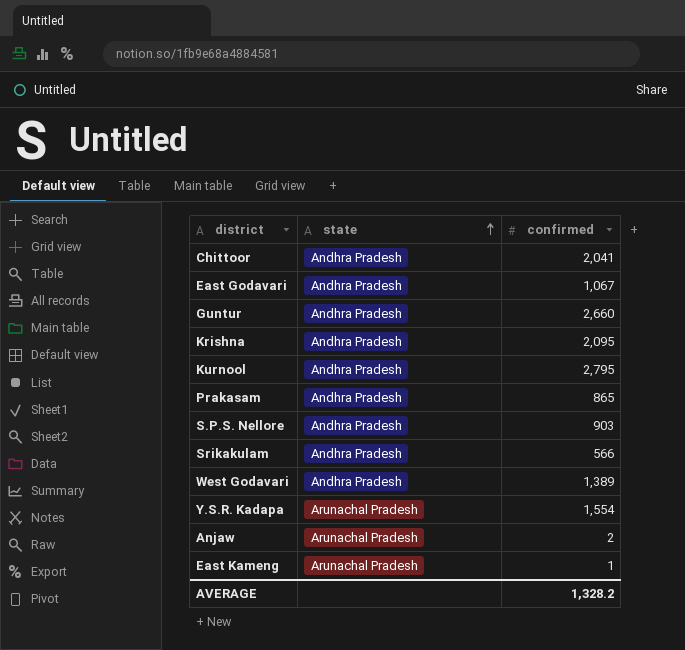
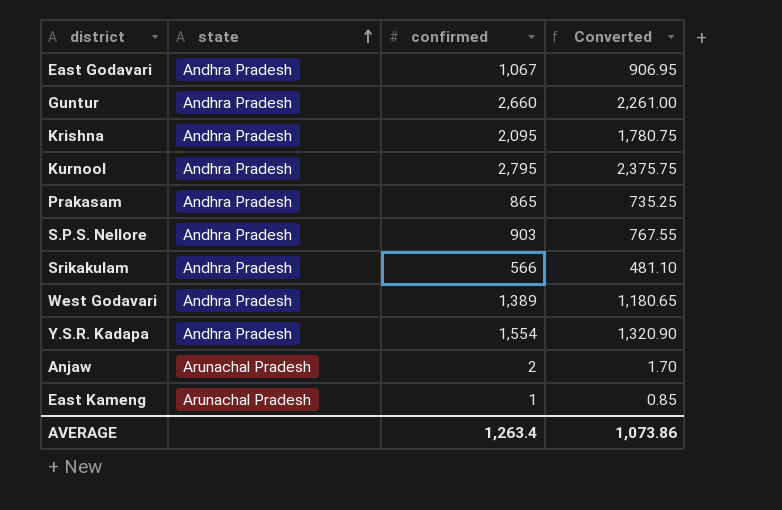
column Converted | formula: none -> [confirmed] * 0.85
row Chittoor: Andhra Pradesh | 2,041 -> none
Y.S.R. Kadapa | state: Arunachal Pradesh -> Andhra Pradesh
AVERAGE | confirmed: 1,328.2 -> 1,263.4

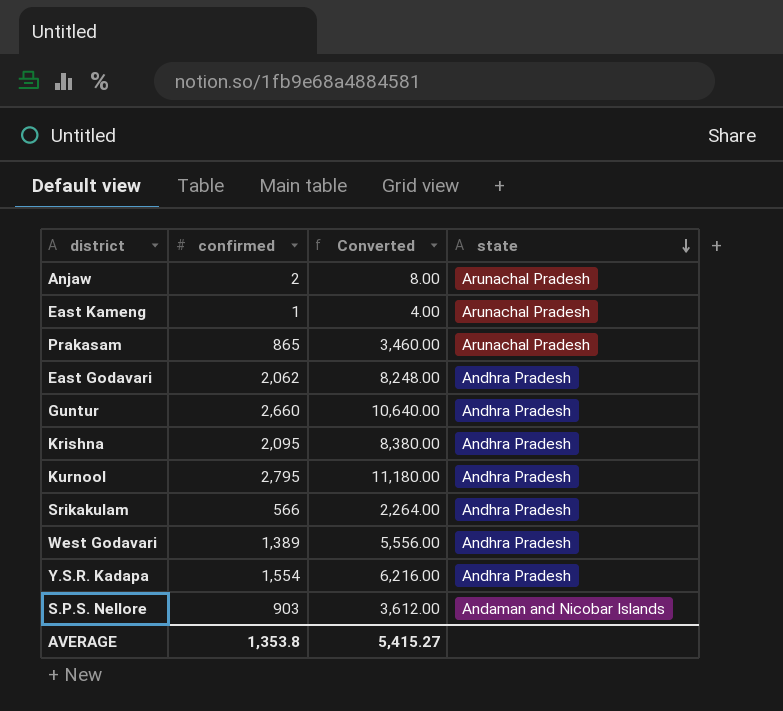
row order: state ascending -> state descending
column Converted | formula: [confirmed] * 0.85 -> [confirmed] * 4
column state | position: 2 -> 4
Prakasam | state: Andhra Pradesh -> Arunachal Pradesh
East Godavari | confirmed: 1,067 -> 2,062
S.P.S. Nellore | state: Andhra Pradesh -> Andaman and Nicobar Islands
AVERAGE | confirmed: 1,263.4 -> 1,353.8
AVERAGE | Converted: 1,073.86 -> 5,415.27

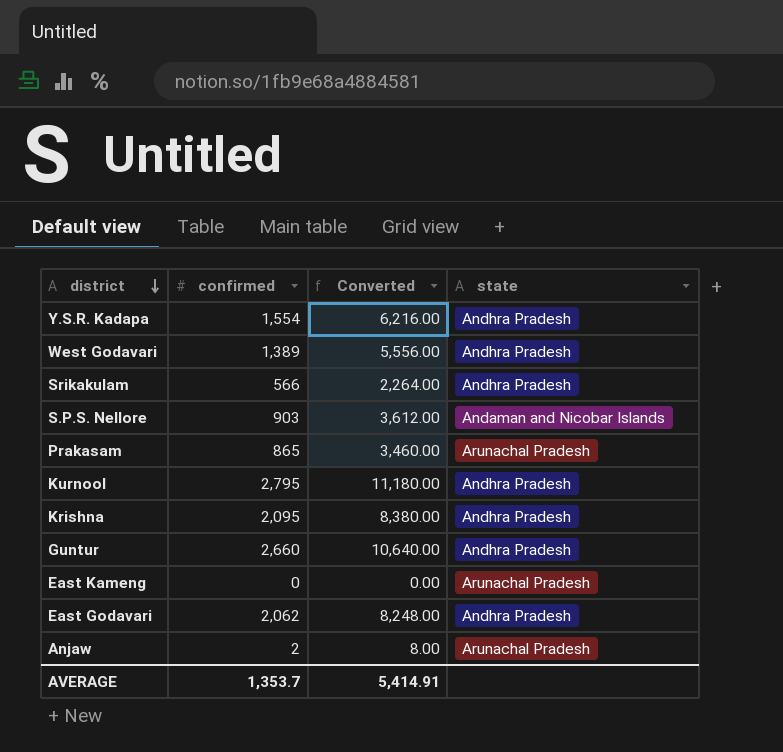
row order: state descending -> district descending
East Kameng | confirmed: 1 -> 0
East Kameng | Converted: 4.00 -> 0.00
AVERAGE | confirmed: 1,353.8 -> 1,353.7
AVERAGE | Converted: 5,415.27 -> 5,414.91

